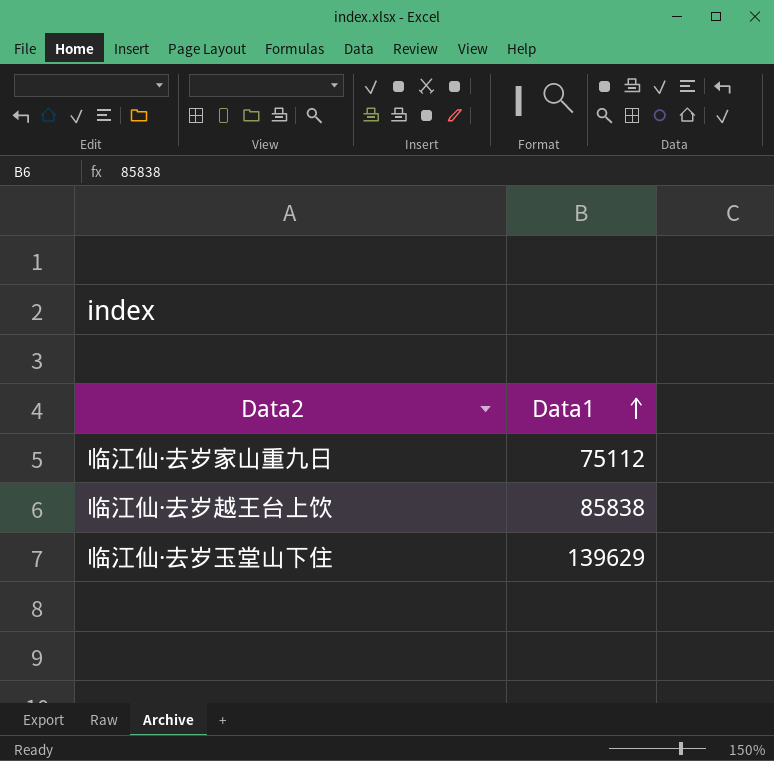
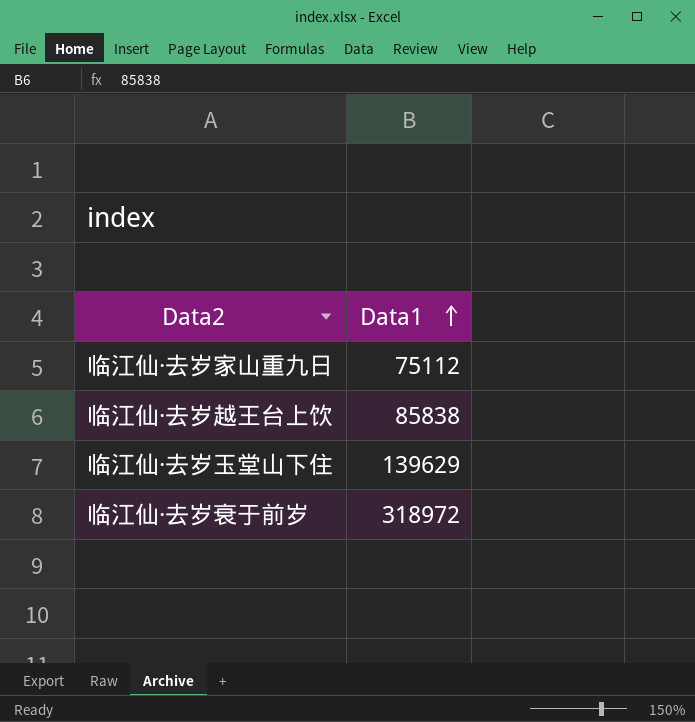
row 临江仙·去岁衰于前岁: none -> 318972

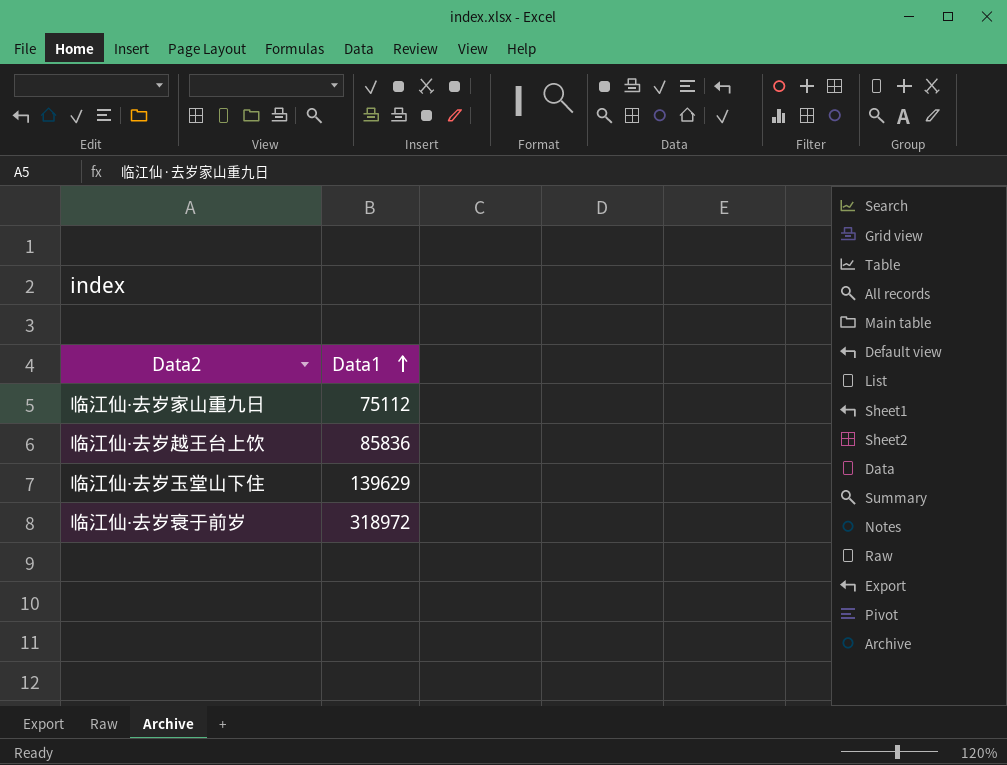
临江仙·去岁越王台上饮 | Data1: 85838 -> 85836

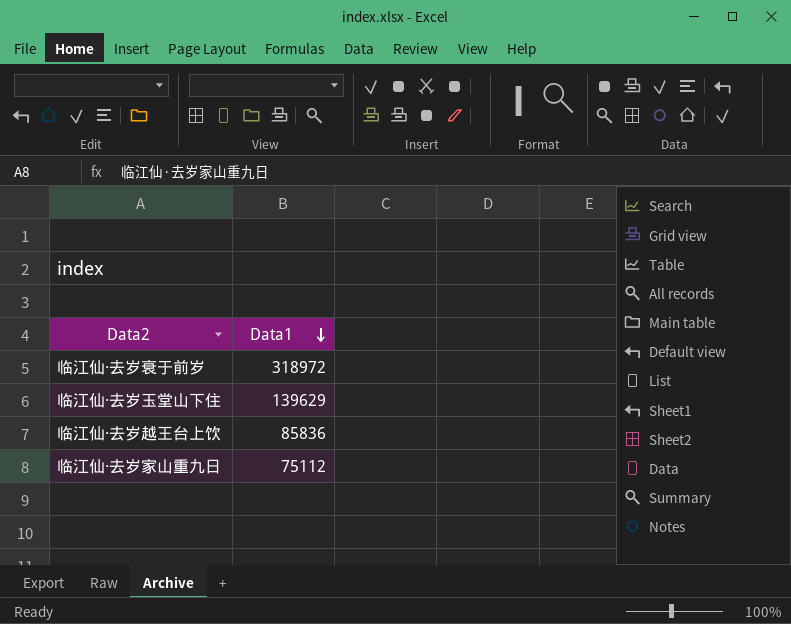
row order: Data1 ascending -> Data1 descending

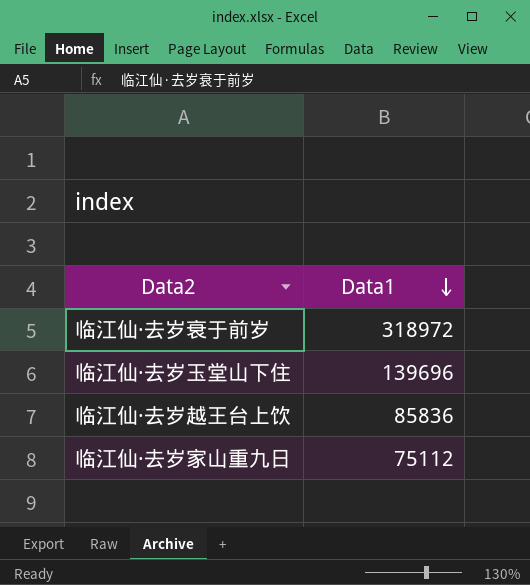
临江仙·去岁玉堂山下住 | Data1: 139629 -> 139696

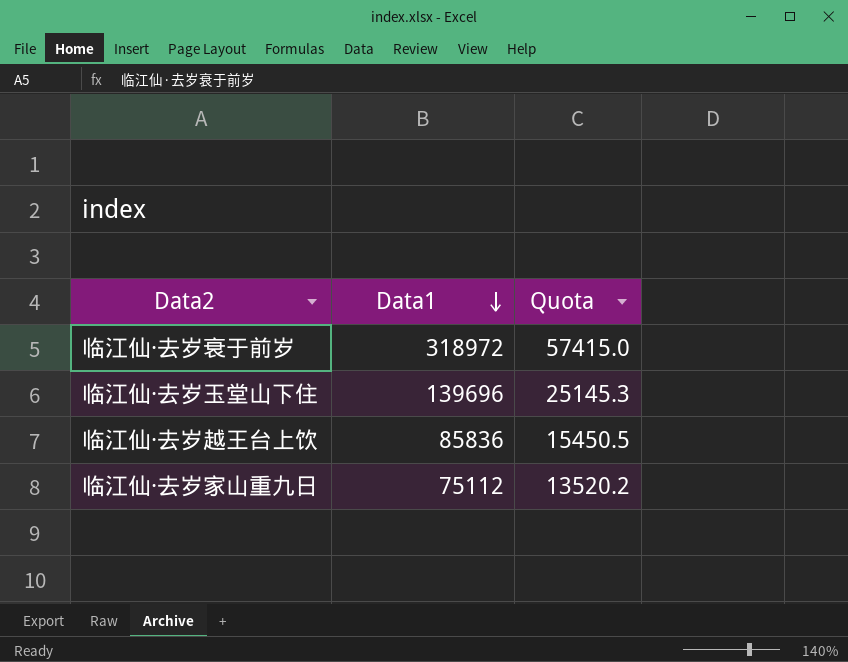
column Quota | formula: none -> [Data1] * 0.18

